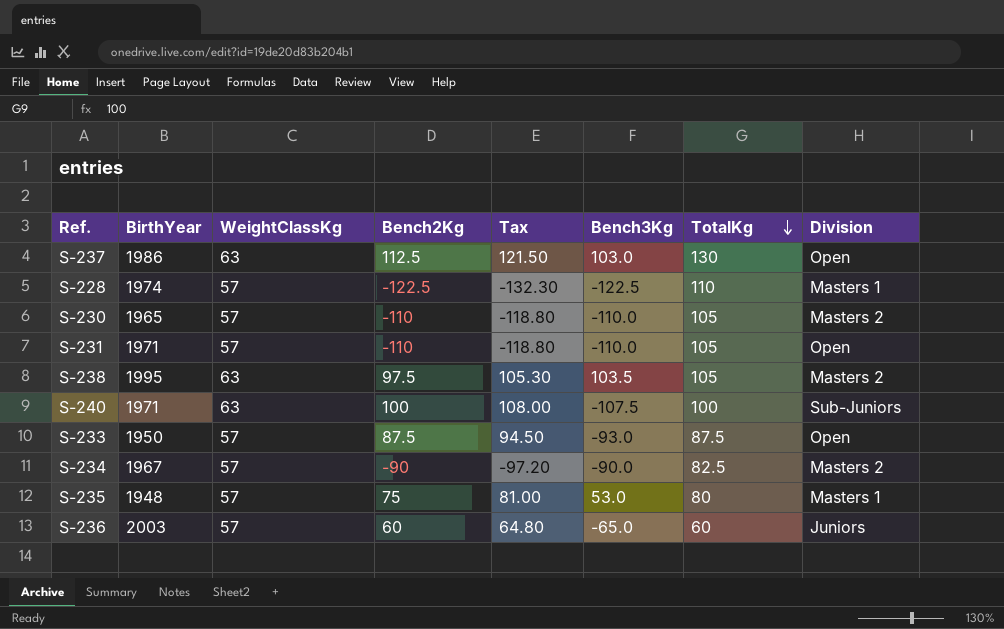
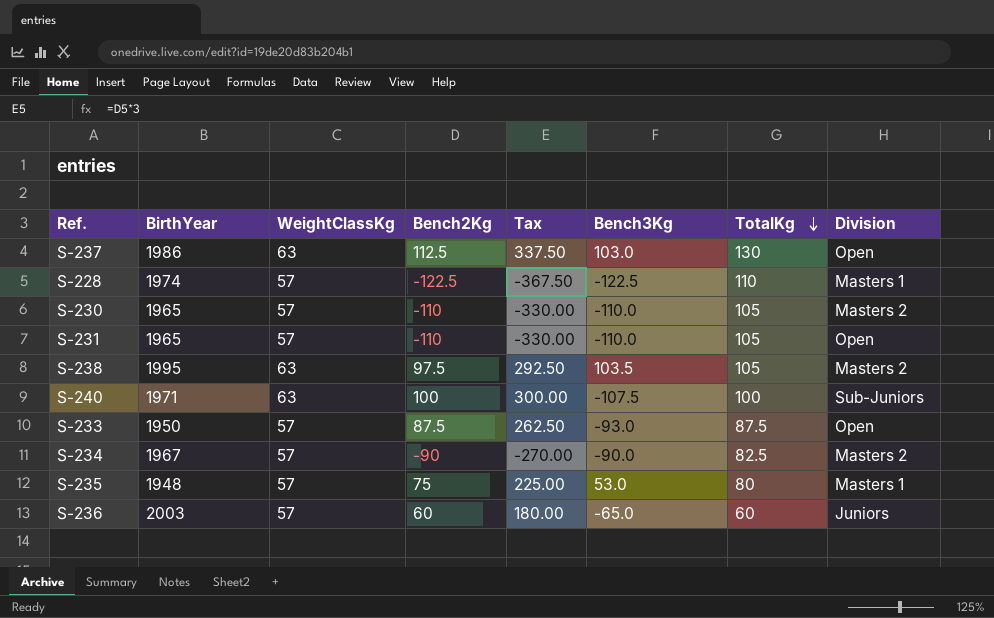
column Tax | formula: [Bench2Kg] * 1.08 -> [Bench2Kg] * 3
S-231 | BirthYear: 1971 -> 1965

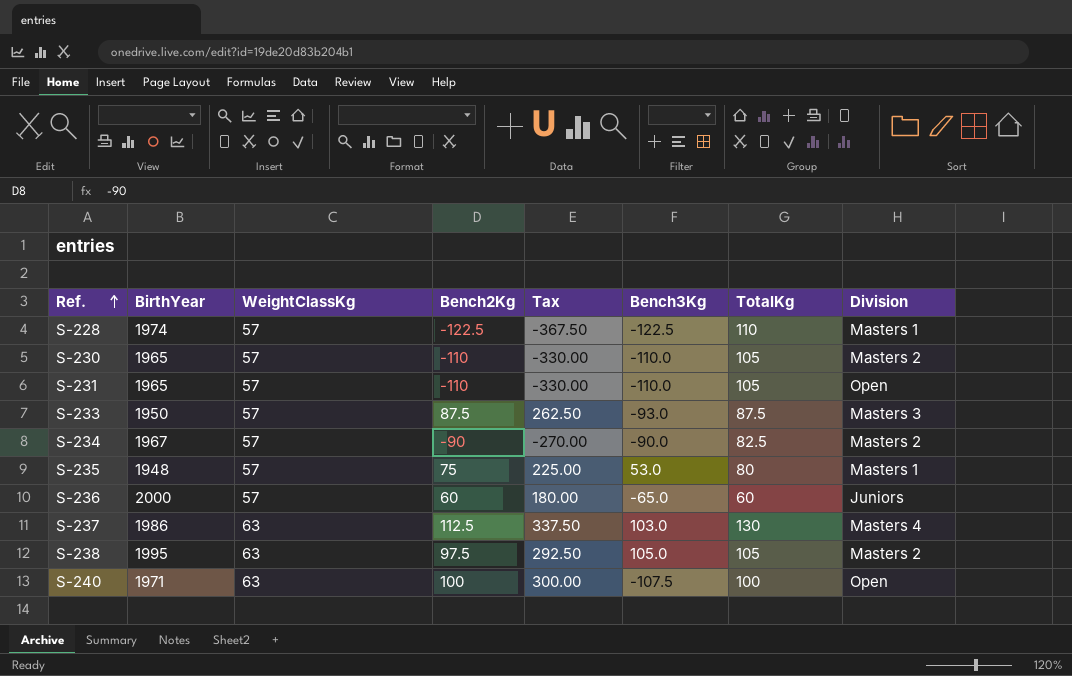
row order: TotalKg descending -> Ref. ascending
S-233 | Division: Open -> Masters 3
S-236 | BirthYear: 2003 -> 2000
S-237 | Division: Open -> Masters 4
S-238 | Bench3Kg: 103.5 -> 105.0
S-240 | Division: Sub-Juniors -> Open

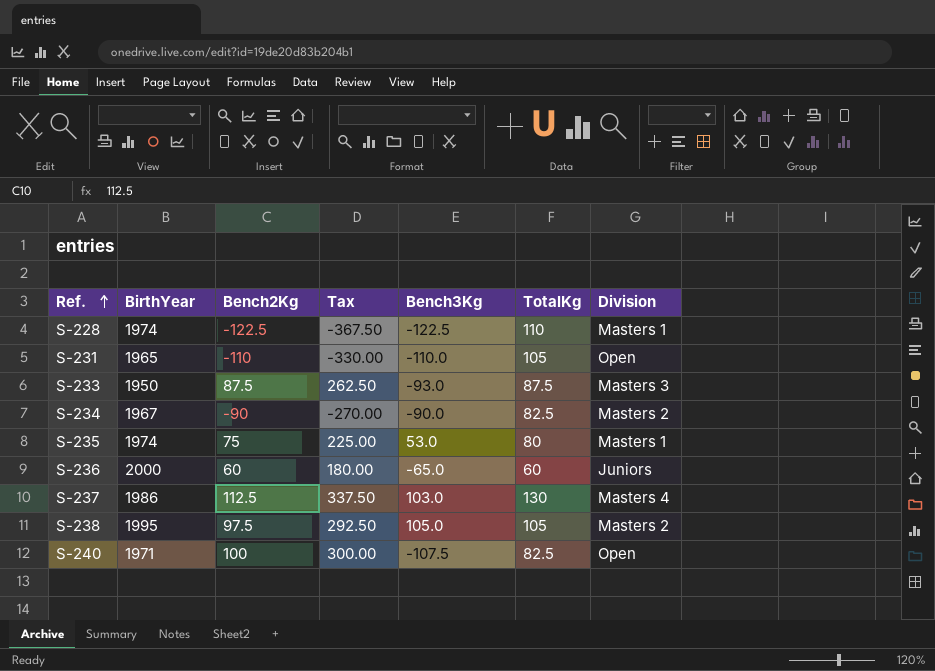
column WeightClassKg | position: 3 -> none
row S-230: 1965 | 57 | -110 | -330.00 | -110.0 | 105 | Masters 2 -> none
S-235 | BirthYear: 1948 -> 1974
S-240 | TotalKg: 100 -> 82.5

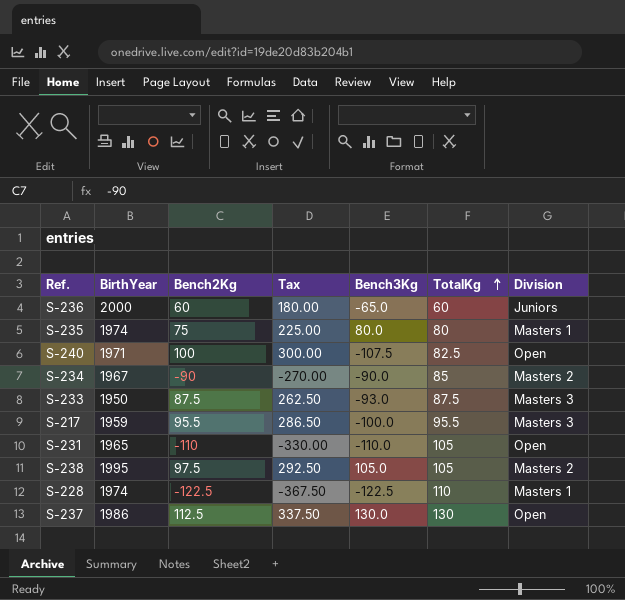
row order: Ref. ascending -> TotalKg ascending
S-235 | Bench3Kg: 53.0 -> 80.0
S-234 | TotalKg: 82.5 -> 85
row S-217: none -> 1959 | 95.5 | 286.50 | -100.0 | 95.5 | Masters 3
S-237 | Bench3Kg: 103.0 -> 130.0
S-237 | Division: Masters 4 -> Open

